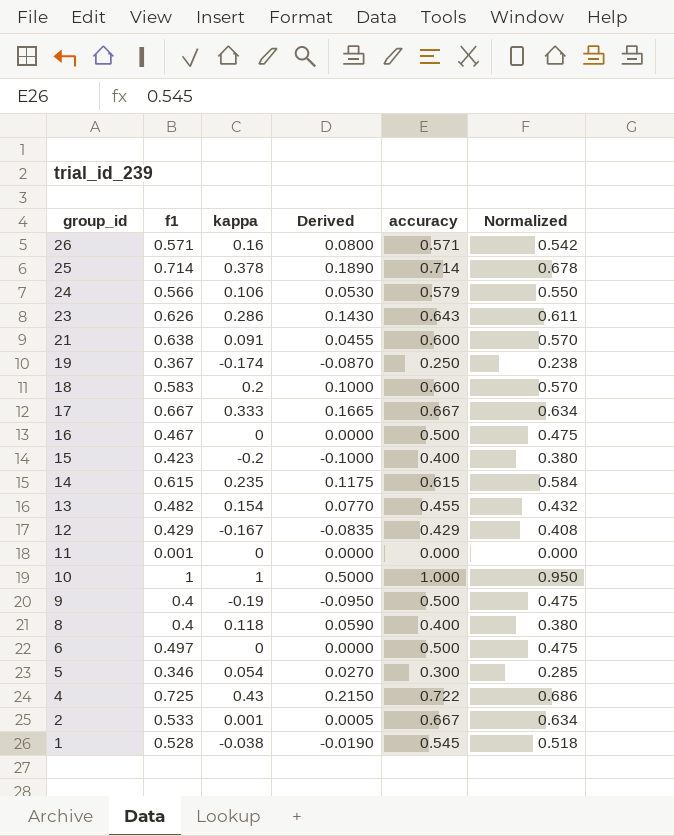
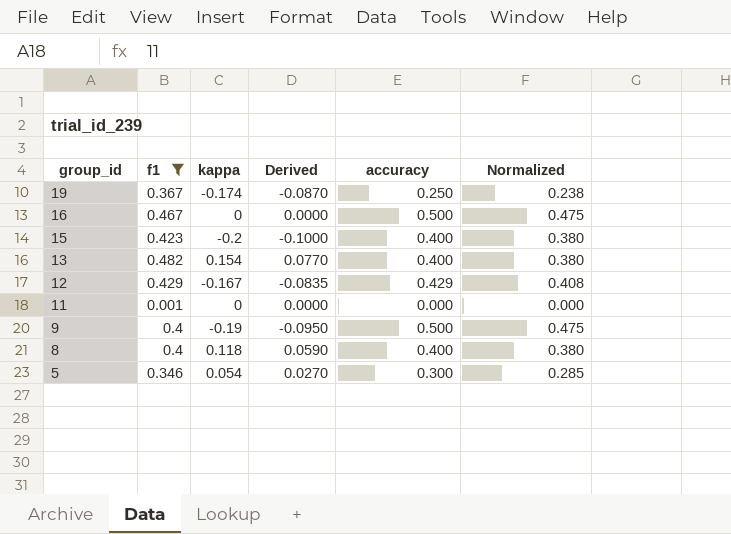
filter: none -> f1 <= 0.482
13 | accuracy: 0.455 -> 0.400
13 | Normalized: 0.432 -> 0.380

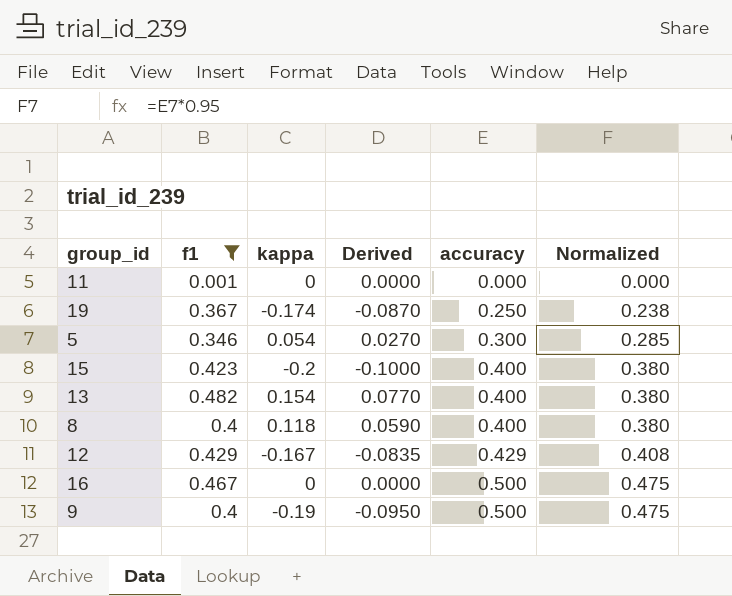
row order: group_id descending -> accuracy ascending

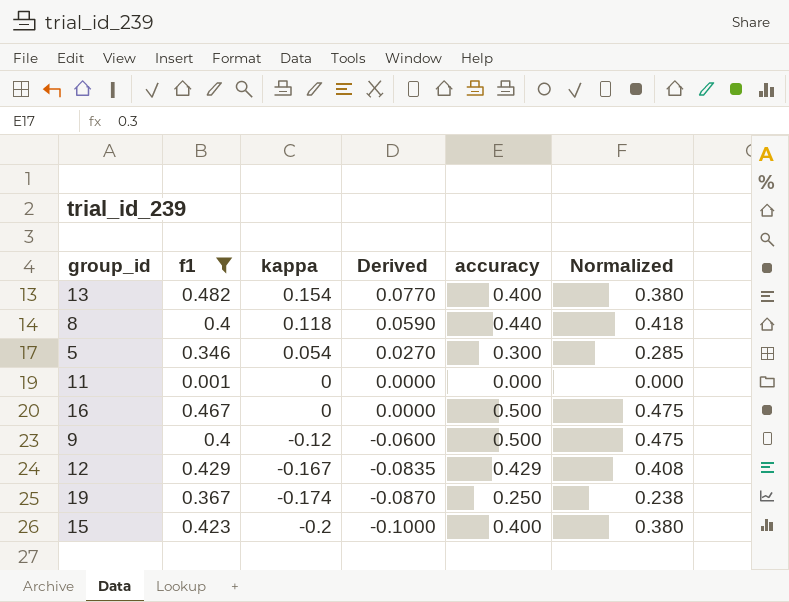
row order: accuracy ascending -> kappa descending
8 | accuracy: 0.400 -> 0.440
8 | Normalized: 0.380 -> 0.418
9 | kappa: -0.19 -> -0.12
9 | Derived: -0.0950 -> -0.0600

